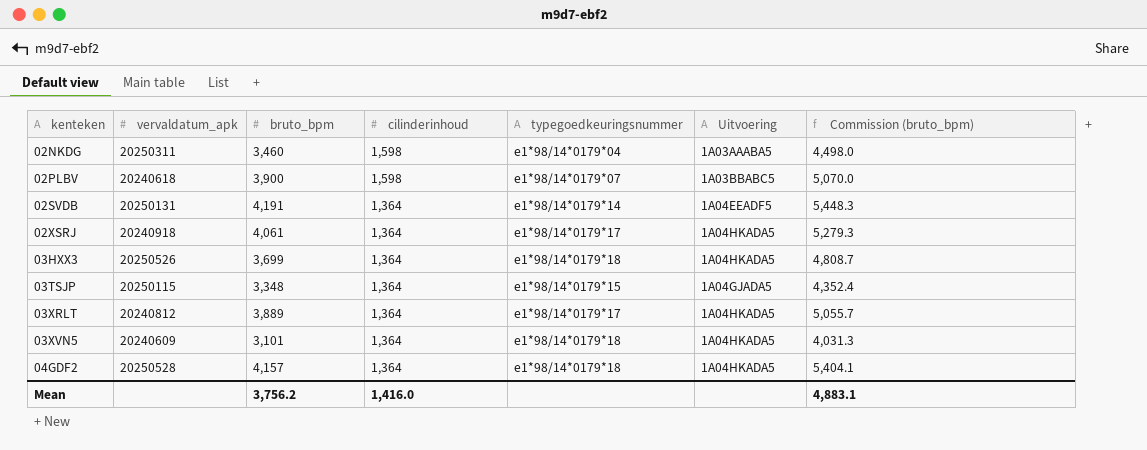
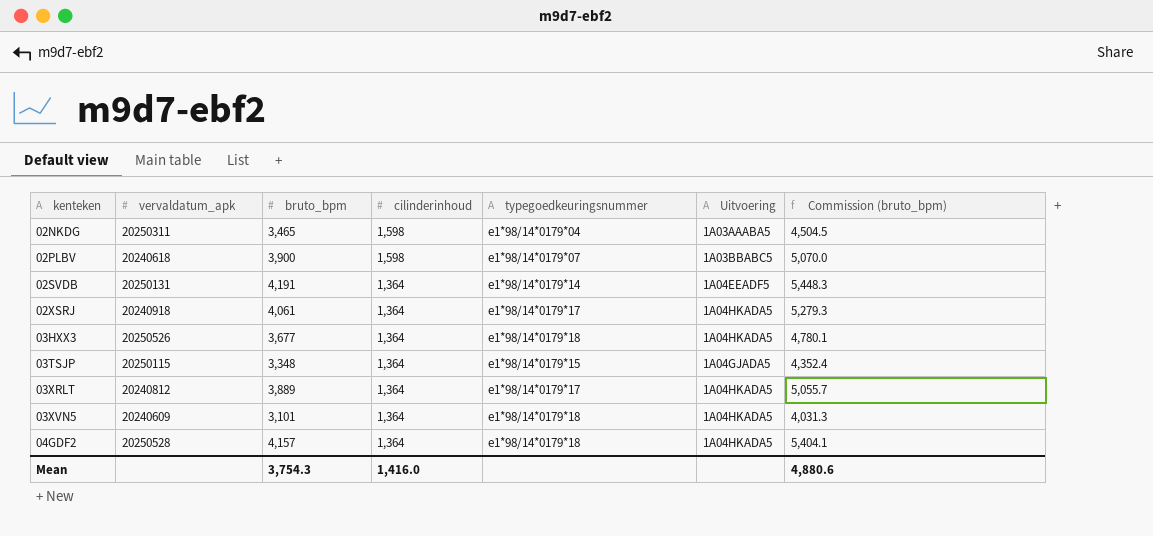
02NKDG | bruto_bpm: 3,460 -> 3,465
02NKDG | Commission (bruto_bpm): 4,498.0 -> 4,504.5
03HXX3 | bruto_bpm: 3,699 -> 3,677
03HXX3 | Commission (bruto_bpm): 4,808.7 -> 4,780.1
Mean | bruto_bpm: 3,756.2 -> 3,754.3
Mean | Commission (bruto_bpm): 4,883.1 -> 4,880.6

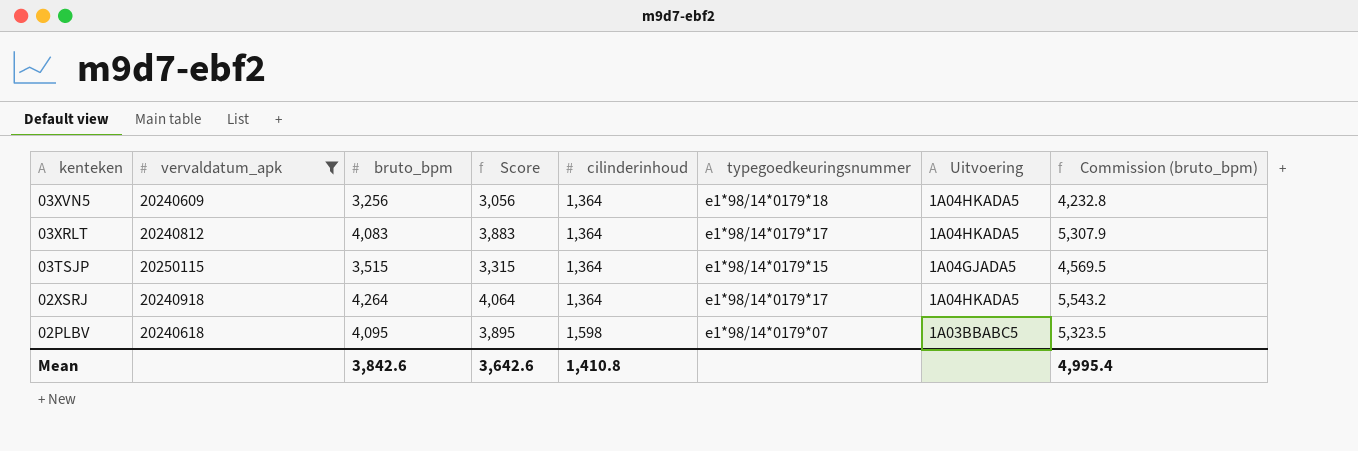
filter: none -> vervaldatum_apk <= 20250115
row order: kenteken ascending -> kenteken descending
column Score | formula: none -> [bruto_bpm] - 200
03XVN5 | bruto_bpm: 3,101 -> 3,256
03XVN5 | Commission (bruto_bpm): 4,031.3 -> 4,232.8
03XRLT | bruto_bpm: 3,889 -> 4,083
03XRLT | Commission (bruto_bpm): 5,055.7 -> 5,307.9
03TSJP | bruto_bpm: 3,348 -> 3,515
03TSJP | Commission (bruto_bpm): 4,352.4 -> 4,569.5
02XSRJ | bruto_bpm: 4,061 -> 4,264
02XSRJ | Commission (bruto_bpm): 5,279.3 -> 5,543.2
02PLBV | bruto_bpm: 3,900 -> 4,095
02PLBV | Commission (bruto_bpm): 5,070.0 -> 5,323.5
Mean | bruto_bpm: 3,754.3 -> 3,842.6
Mean | cilinderinhoud: 1,416.0 -> 1,410.8
Mean | Commission (bruto_bpm): 4,880.6 -> 4,995.4

